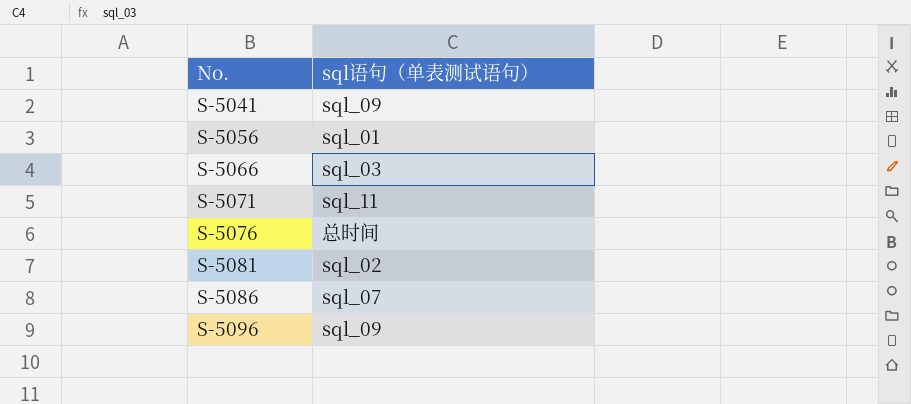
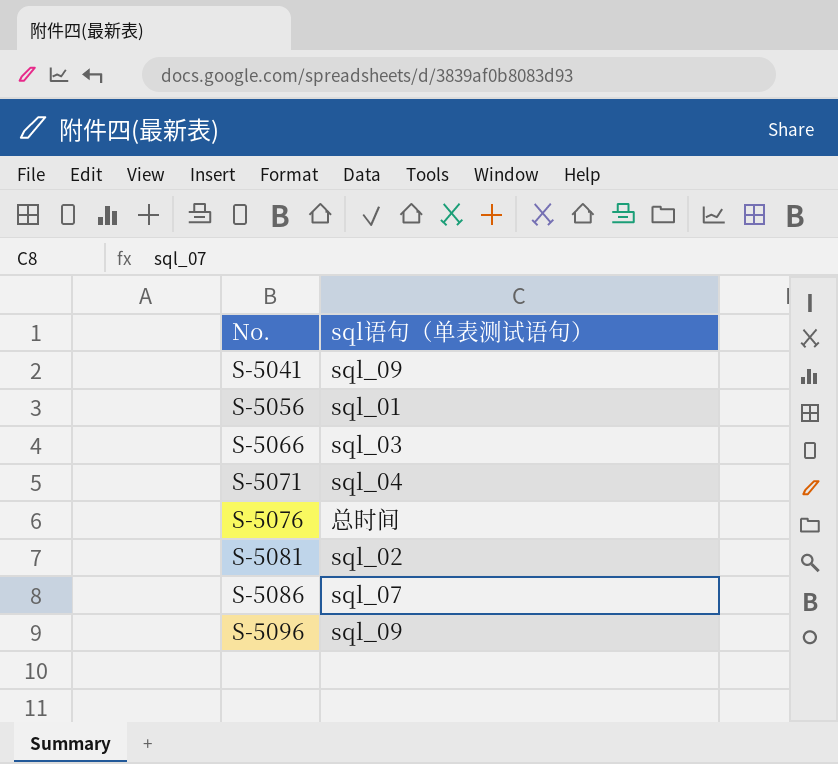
S-5071 | sql语句（单表测试语句）: sql_11 -> sql_04

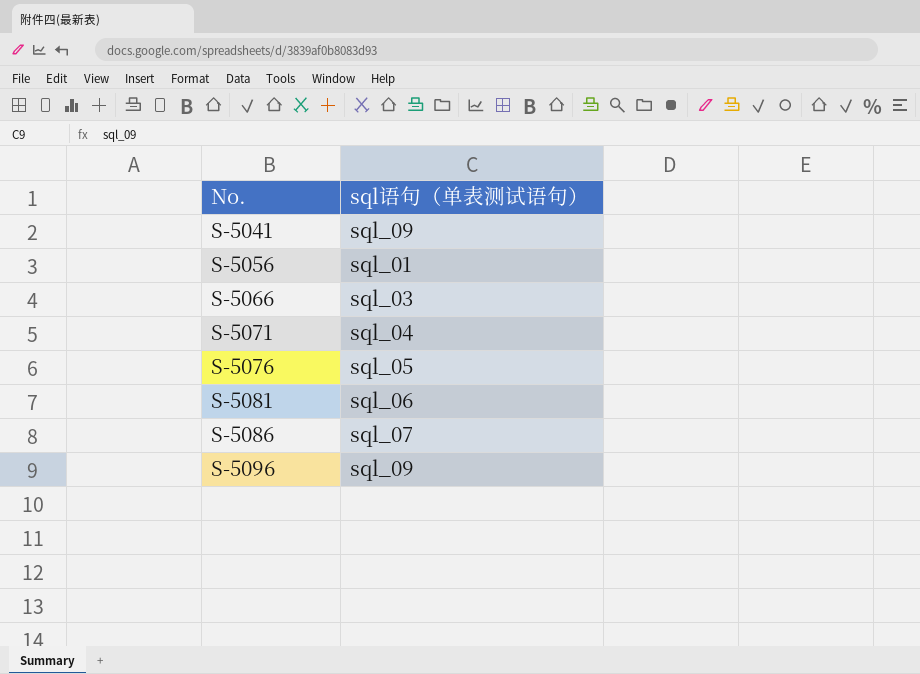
S-5076 | sql语句（单表测试语句）: 总时间 -> sql_05
S-5081 | sql语句（单表测试语句）: sql_02 -> sql_06

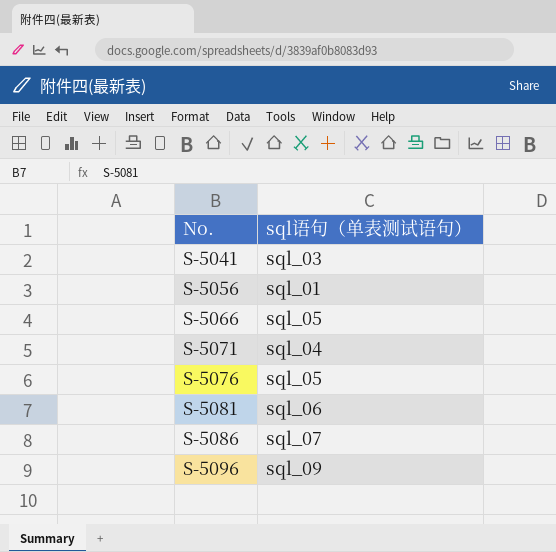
S-5041 | sql语句（单表测试语句）: sql_09 -> sql_03
S-5066 | sql语句（单表测试语句）: sql_03 -> sql_05

